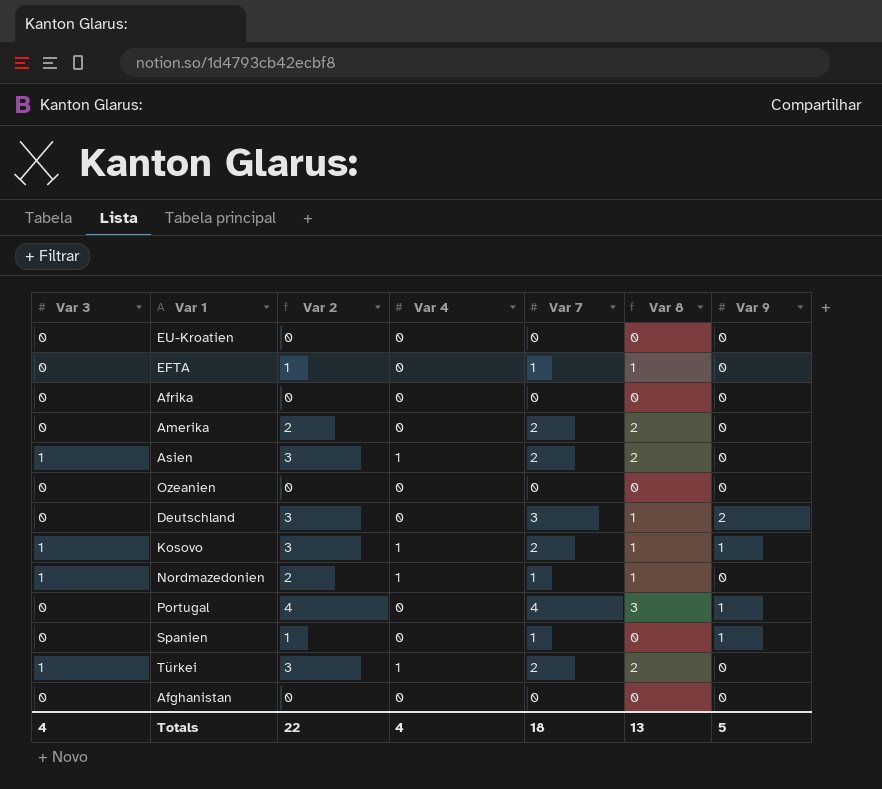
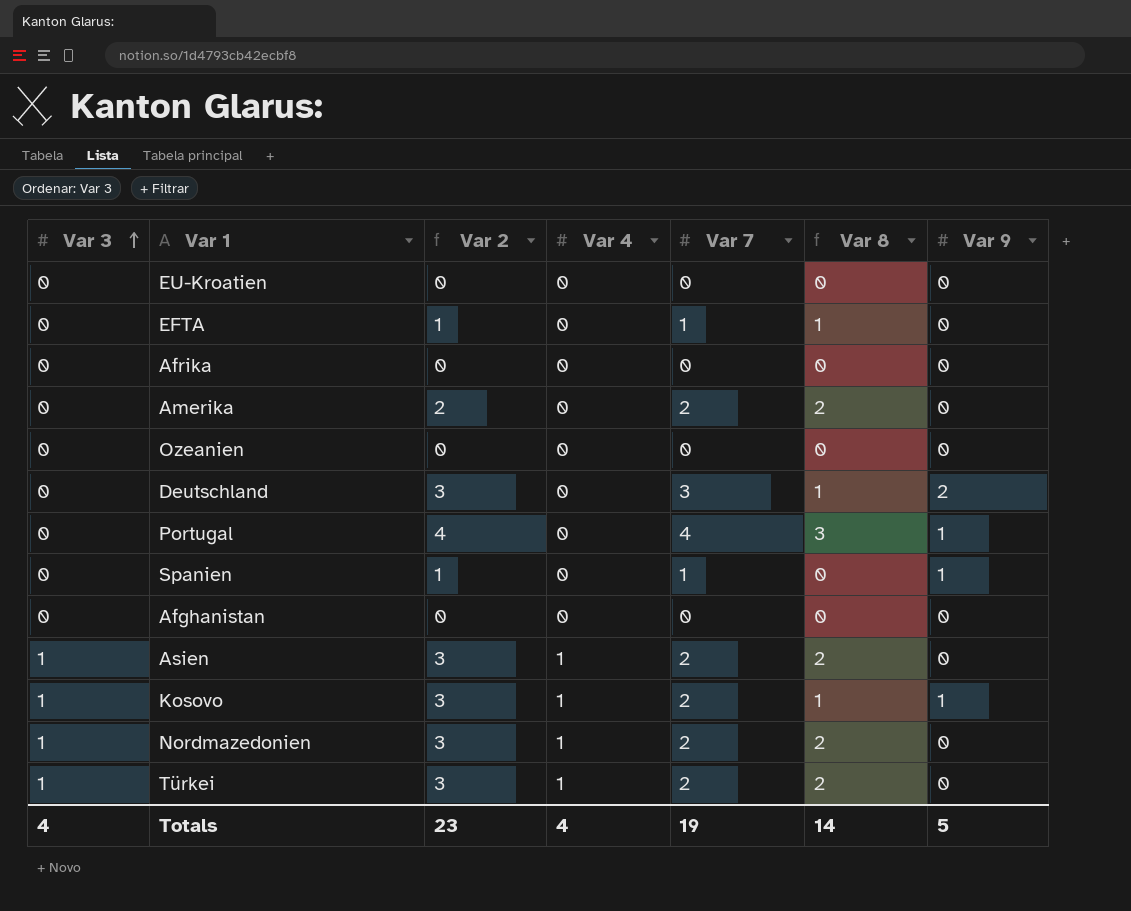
row order: none -> Var 3 ascending
Nordmazedonien | Var 2: 2 -> 3
Nordmazedonien | Var 7: 1 -> 2
Nordmazedonien | Var 8: 1 -> 2
Totals | Var 2: 22 -> 23
Totals | Var 7: 18 -> 19
Totals | Var 8: 13 -> 14

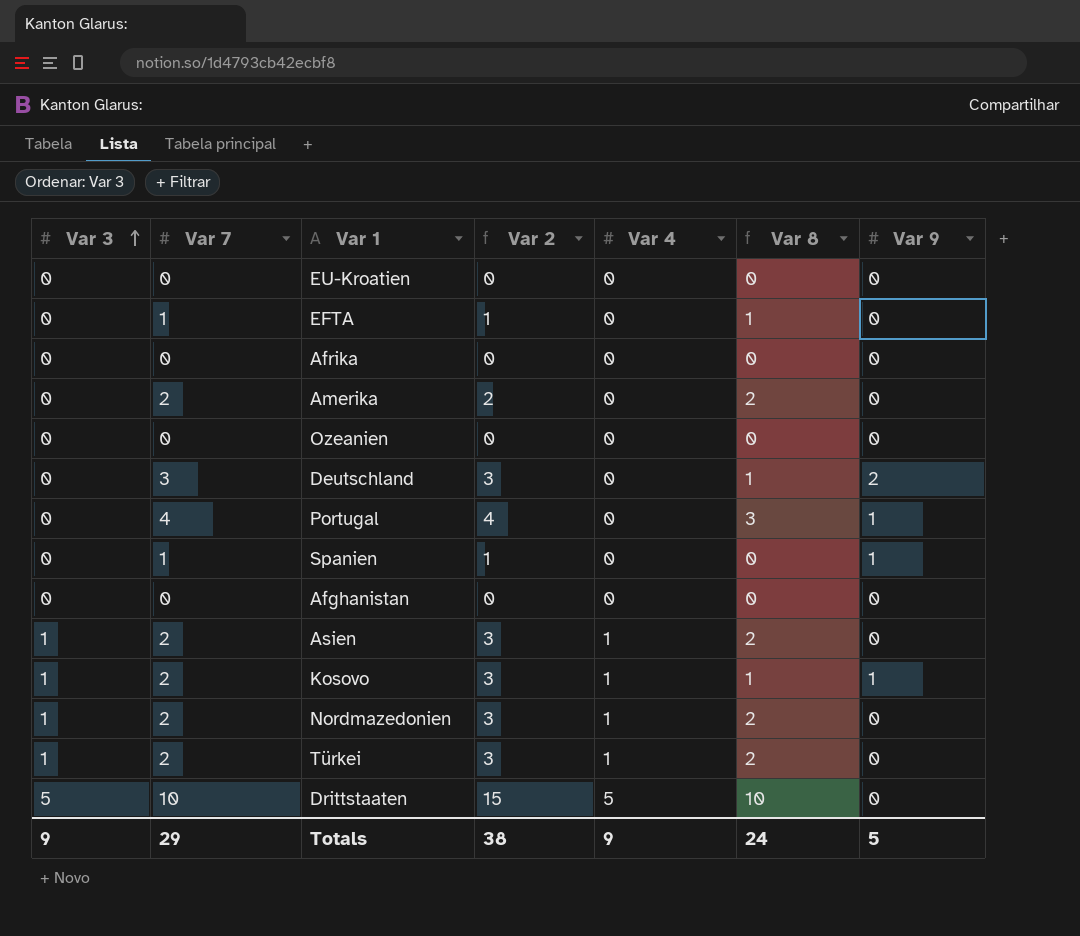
column Var 7 | position: 5 -> 2
row Drittstaaten: none -> 5 | 10 | 15 | 5 | 10 | 0
Totals | Var 3: 4 -> 9
Totals | Var 7: 19 -> 29
Totals | Var 2: 23 -> 38
Totals | Var 4: 4 -> 9
Totals | Var 8: 14 -> 24

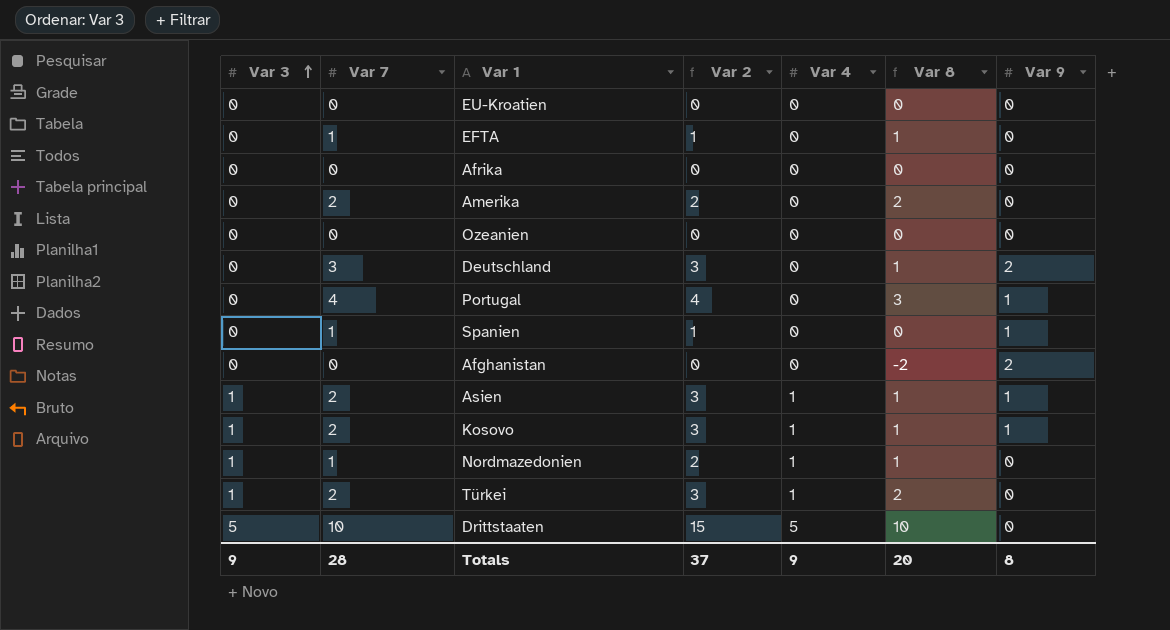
Afghanistan | Var 8: 0 -> -2
Afghanistan | Var 9: 0 -> 2
Asien | Var 8: 2 -> 1
Asien | Var 9: 0 -> 1
Nordmazedonien | Var 7: 2 -> 1
Nordmazedonien | Var 2: 3 -> 2
Nordmazedonien | Var 8: 2 -> 1
Totals | Var 7: 29 -> 28
Totals | Var 2: 38 -> 37
Totals | Var 8: 24 -> 20
Totals | Var 9: 5 -> 8

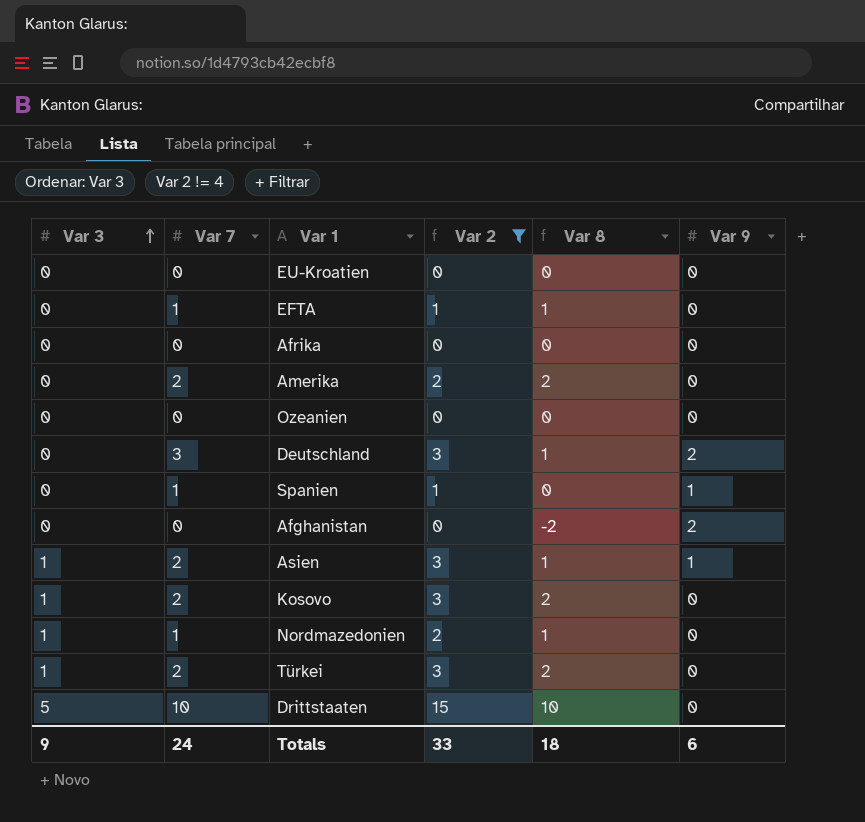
filter: none -> Var 2 != 4
column Var 4 | position: 5 -> none
Kosovo | Var 8: 1 -> 2
Kosovo | Var 9: 1 -> 0
Totals | Var 7: 28 -> 24
Totals | Var 2: 37 -> 33
Totals | Var 8: 20 -> 18
Totals | Var 9: 8 -> 6

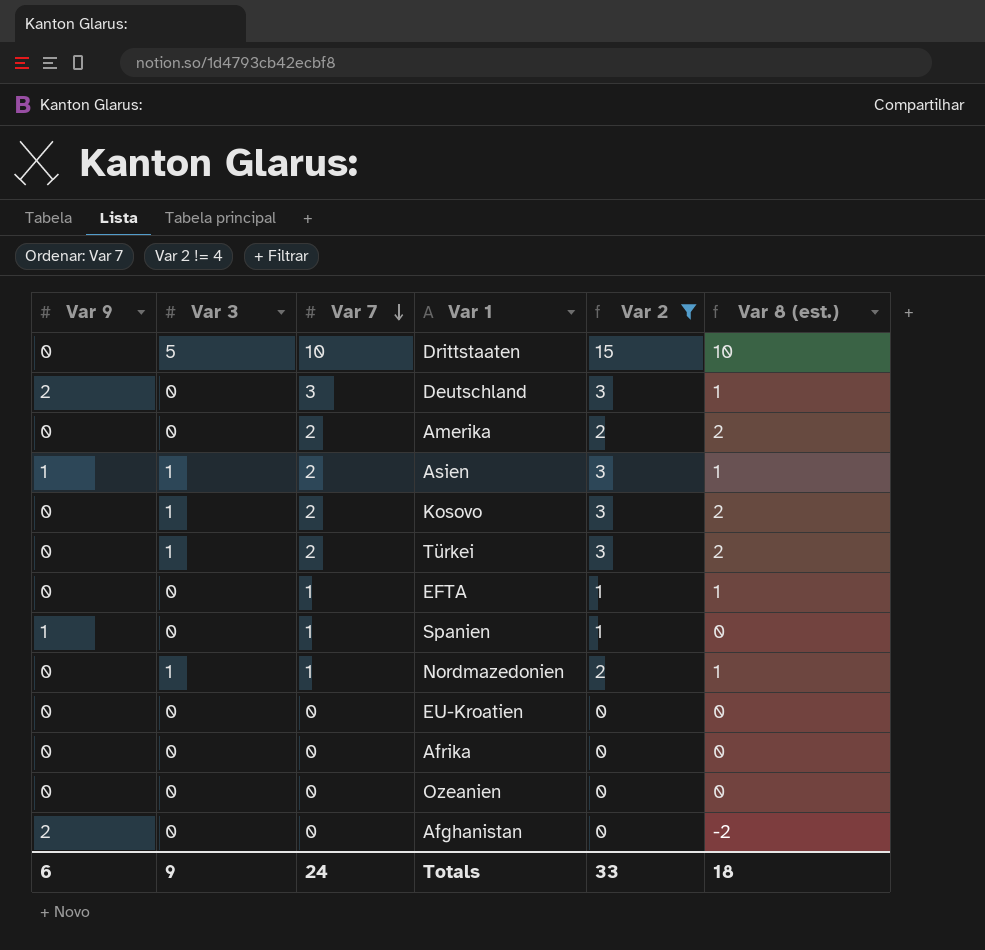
row order: Var 3 ascending -> Var 7 descending
column Var 9 | position: 6 -> 1
column name: Var 8 -> Var 8 (est.)

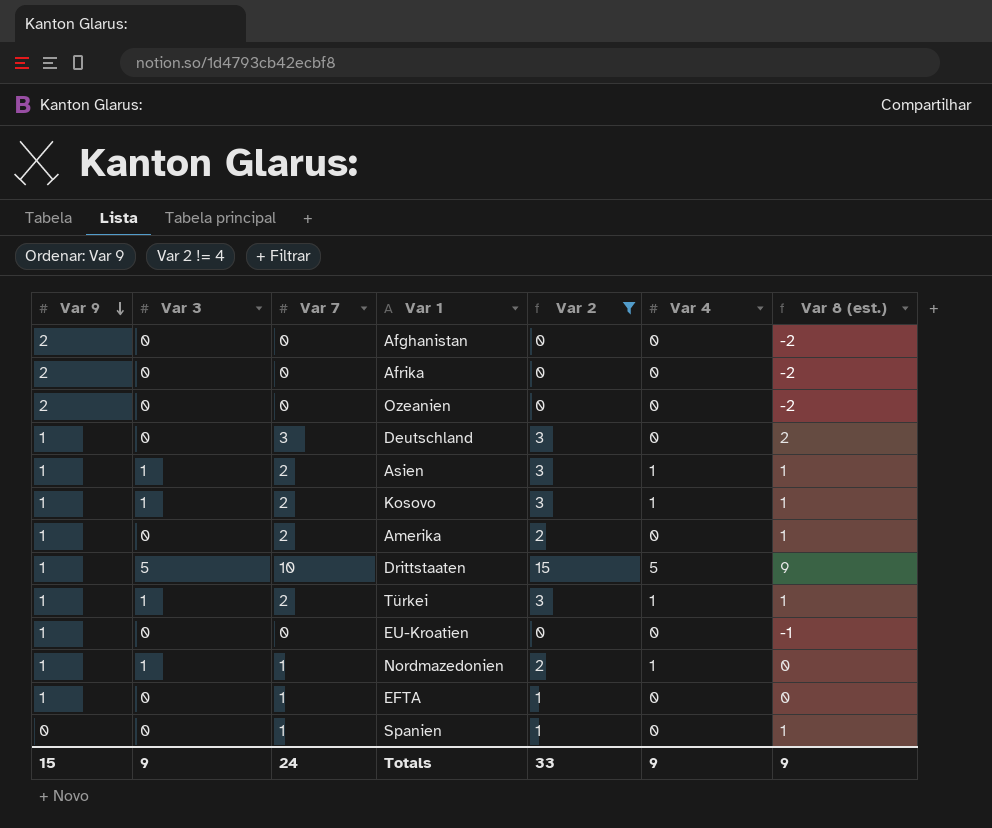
row order: Var 7 descending -> Var 9 descending
column Var 4 | position: none -> 6
Afrika | Var 9: 0 -> 2
Afrika | Var 8 (est.): 0 -> -2
Ozeanien | Var 9: 0 -> 2
Ozeanien | Var 8 (est.): 0 -> -2
Deutschland | Var 9: 2 -> 1
Deutschland | Var 8 (est.): 1 -> 2
Kosovo | Var 9: 0 -> 1
Kosovo | Var 8 (est.): 2 -> 1
Amerika | Var 9: 0 -> 1
Amerika | Var 8 (est.): 2 -> 1
Drittstaaten | Var 9: 0 -> 1
Drittstaaten | Var 8 (est.): 10 -> 9
Türkei | Var 9: 0 -> 1
Türkei | Var 8 (est.): 2 -> 1
EU-Kroatien | Var 9: 0 -> 1
EU-Kroatien | Var 8 (est.): 0 -> -1
Nordmazedonien | Var 9: 0 -> 1
Nordmazedonien | Var 8 (est.): 1 -> 0
EFTA | Var 9: 0 -> 1
EFTA | Var 8 (est.): 1 -> 0
Spanien | Var 9: 1 -> 0
Spanien | Var 8 (est.): 0 -> 1
Totals | Var 9: 6 -> 15
Totals | Var 8 (est.): 18 -> 9

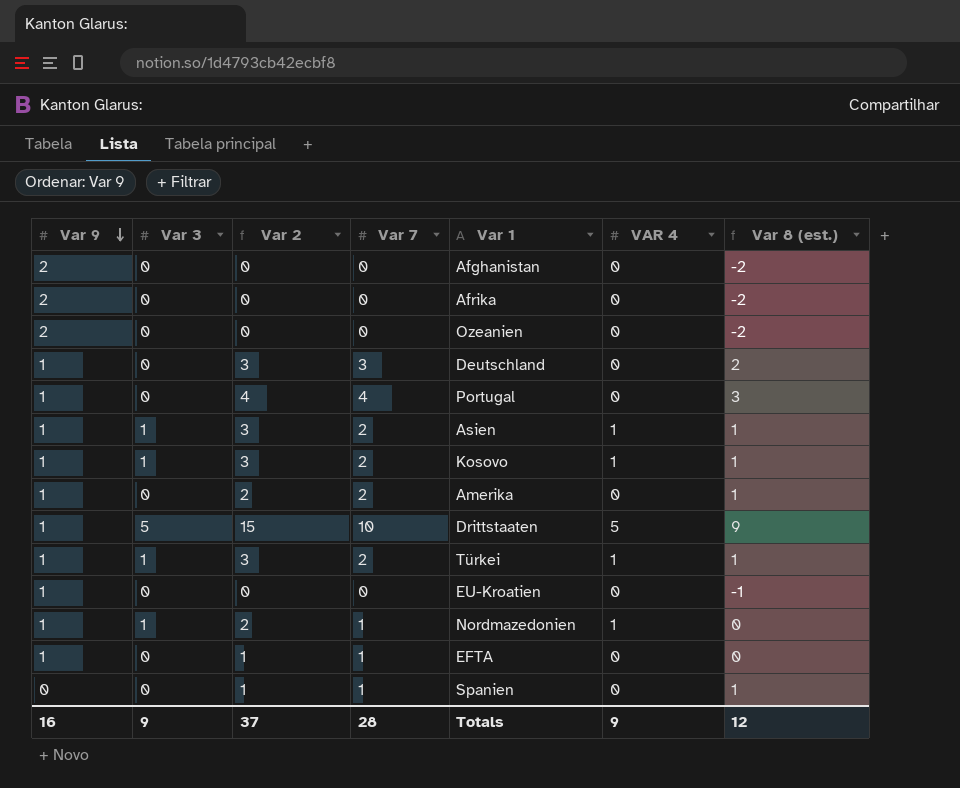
filter: Var 2 != 4 -> none
column Var 2 | position: 5 -> 3
column name: Var 4 -> VAR 4
Totals | Var 9: 15 -> 16
Totals | Var 2: 33 -> 37
Totals | Var 7: 24 -> 28
Totals | Var 8 (est.): 9 -> 12

